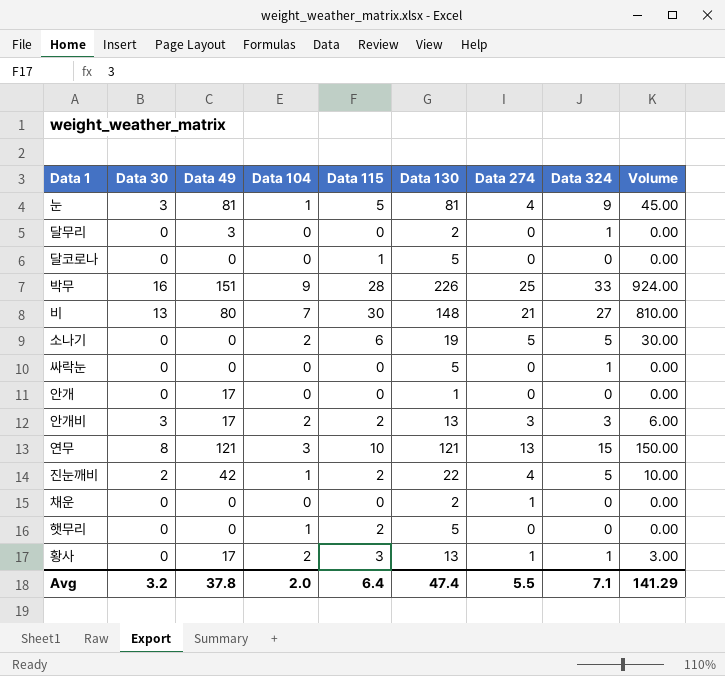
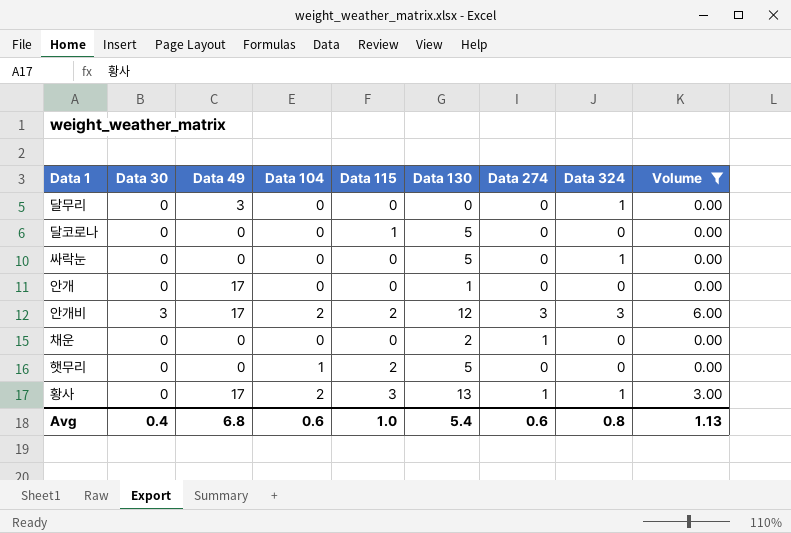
filter: none -> Volume <= 6.00
달무리 | Data 130: 2 -> 0
안개비 | Data 130: 13 -> 12
Avg | Data 30: 3.2 -> 0.4
Avg | Data 49: 37.8 -> 6.8
Avg | Data 104: 2.0 -> 0.6
Avg | Data 115: 6.4 -> 1.0
Avg | Data 130: 47.4 -> 5.4
Avg | Data 274: 5.5 -> 0.6
Avg | Data 324: 7.1 -> 0.8
Avg | Volume: 141.29 -> 1.13

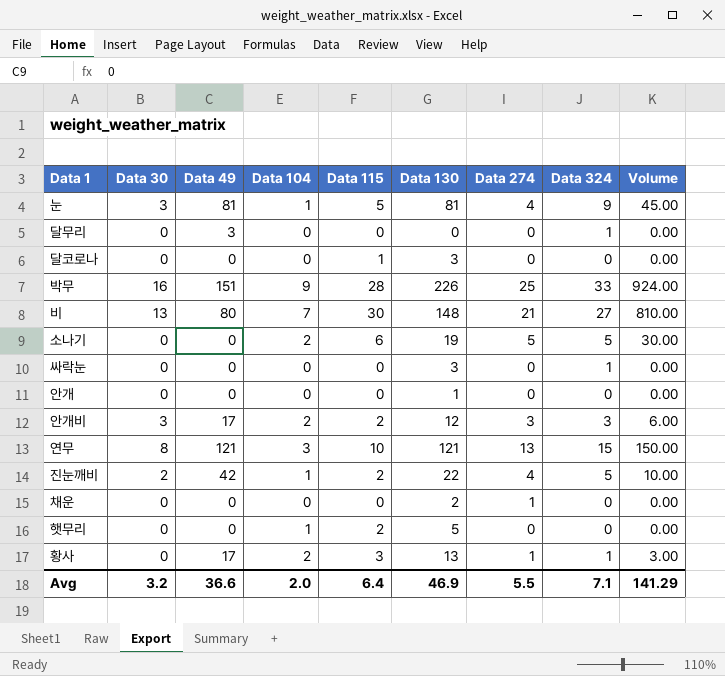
filter: Volume <= 6.00 -> none
달코로나 | Data 130: 5 -> 3
싸락눈 | Data 130: 5 -> 3
안개 | Data 49: 17 -> 0
Avg | Data 30: 0.4 -> 3.2
Avg | Data 49: 6.8 -> 36.6
Avg | Data 104: 0.6 -> 2.0
Avg | Data 115: 1.0 -> 6.4
Avg | Data 130: 5.4 -> 46.9
Avg | Data 274: 0.6 -> 5.5
Avg | Data 324: 0.8 -> 7.1
Avg | Volume: 1.13 -> 141.29

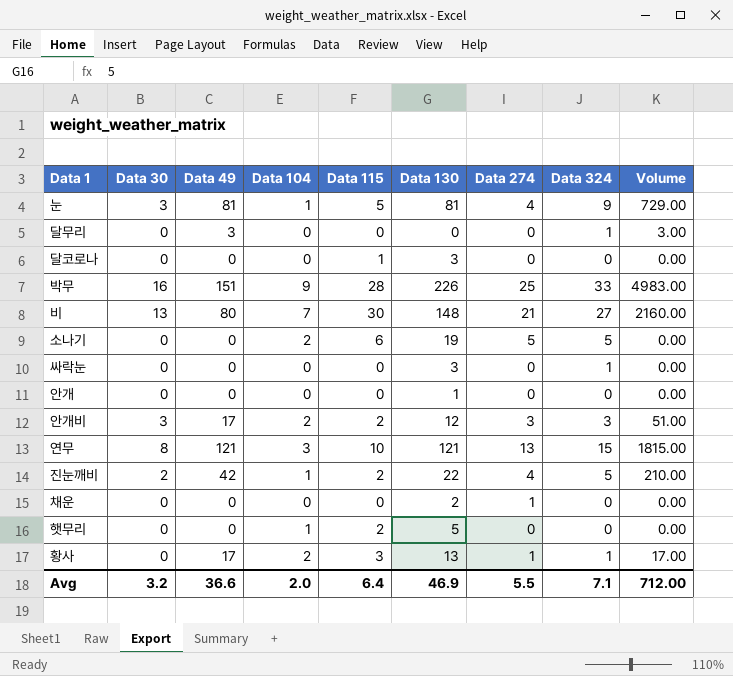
column Volume | formula: [Data 115] * [Data 324] -> [Data 49] * [Data 324]
Avg | Volume: 141.29 -> 712.00

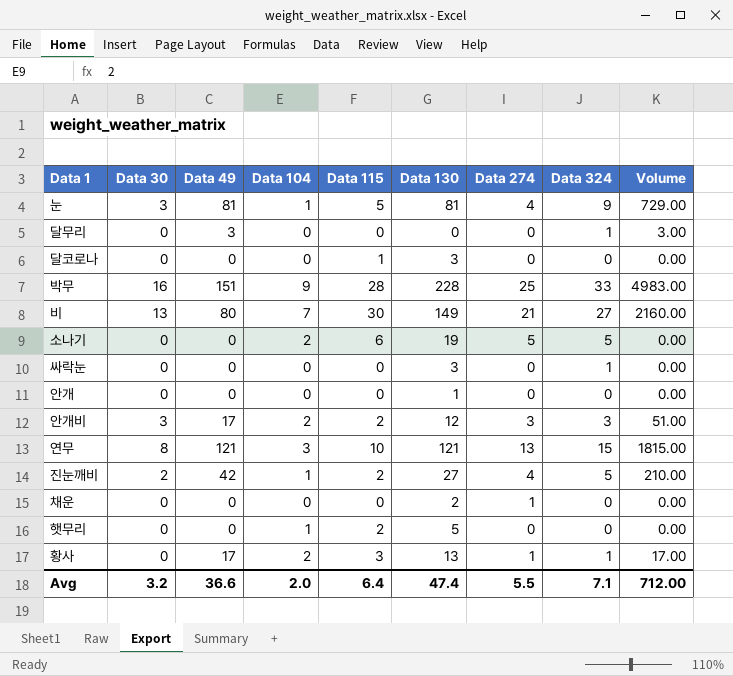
박무 | Data 130: 226 -> 228
비 | Data 130: 148 -> 149
진눈깨비 | Data 130: 22 -> 27
Avg | Data 130: 46.9 -> 47.4

